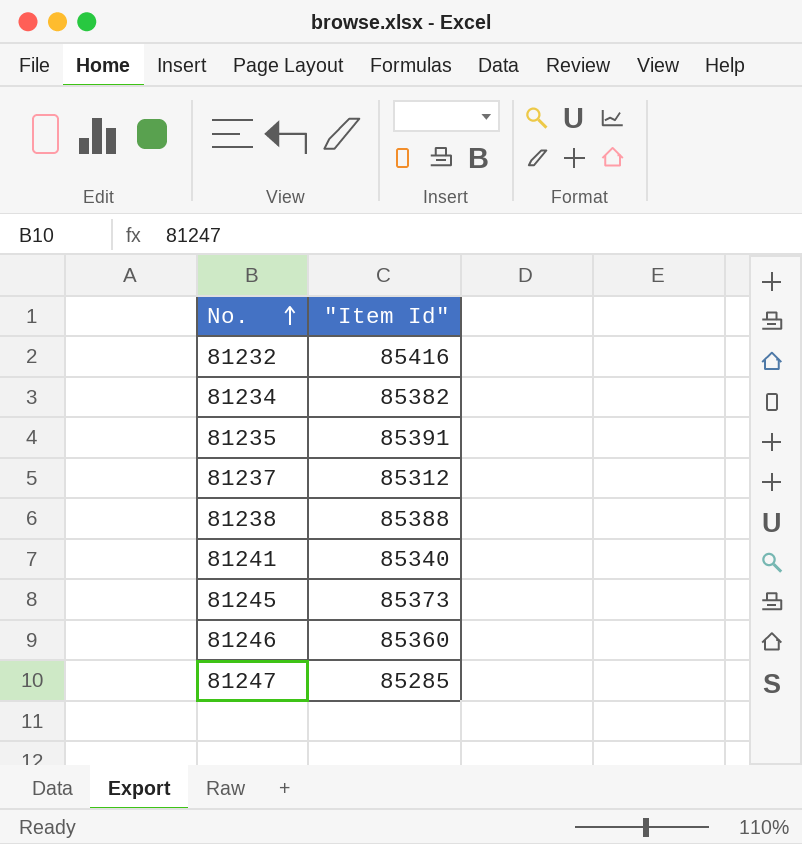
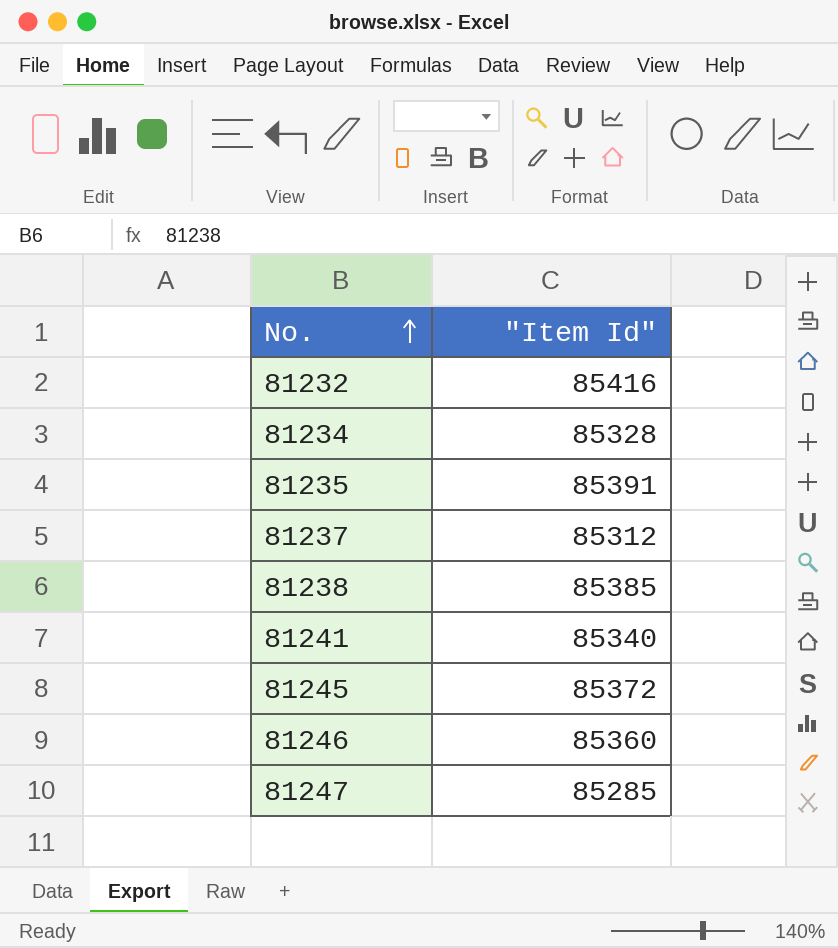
81234 | "Item Id": 85382 -> 85328
81238 | "Item Id": 85388 -> 85385
81245 | "Item Id": 85373 -> 85372

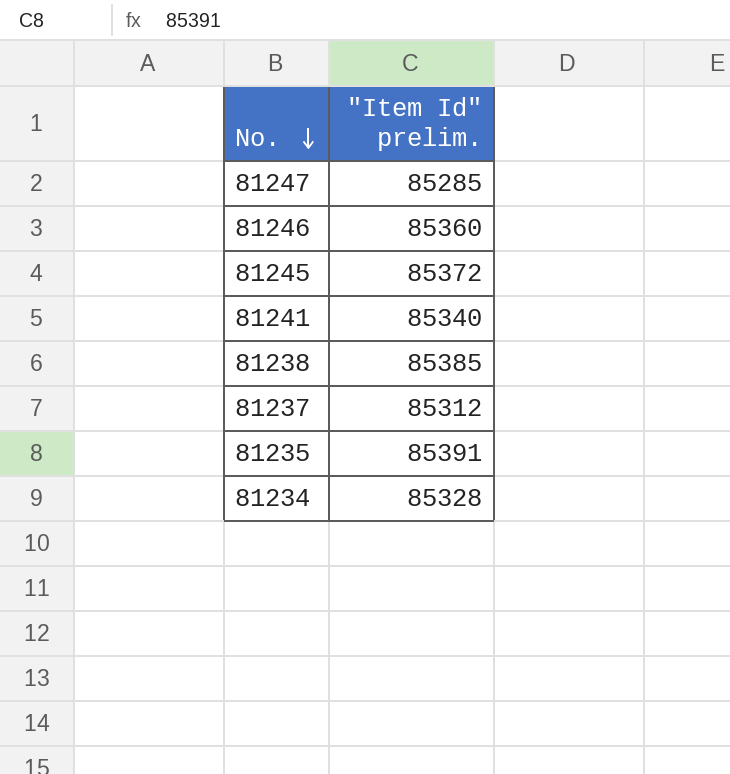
row order: No. ascending -> No. descending
column name: "Item Id" -> "Item Id" prelim.
row 81232: 85416 -> none

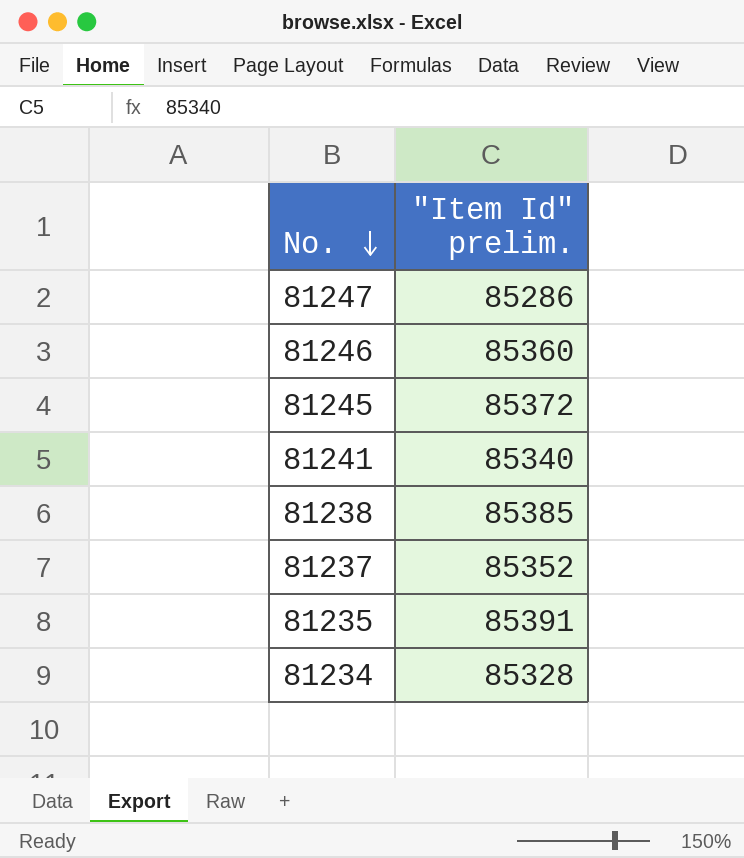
81247 | "Item Id" prelim.: 85285 -> 85286
81237 | "Item Id" prelim.: 85312 -> 85352

